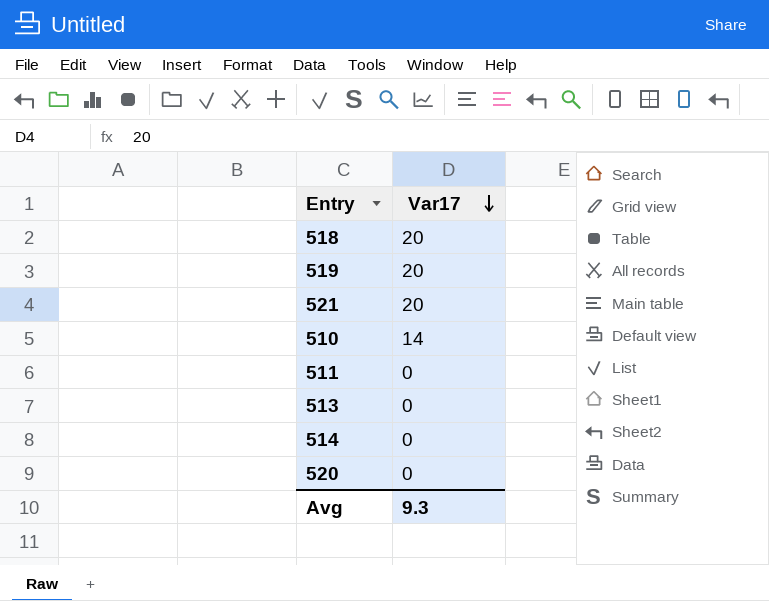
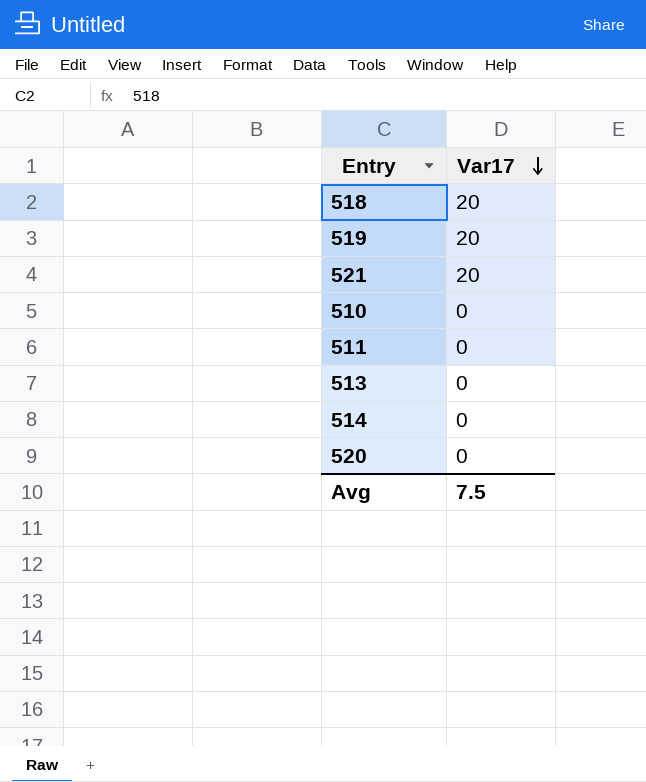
510 | Var17: 14 -> 0
Avg | Var17: 9.3 -> 7.5

